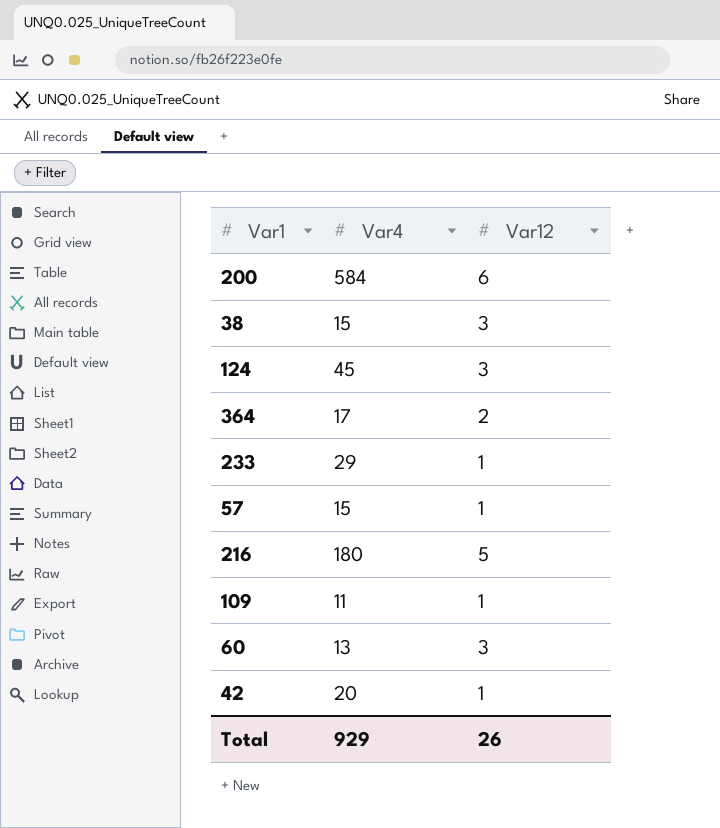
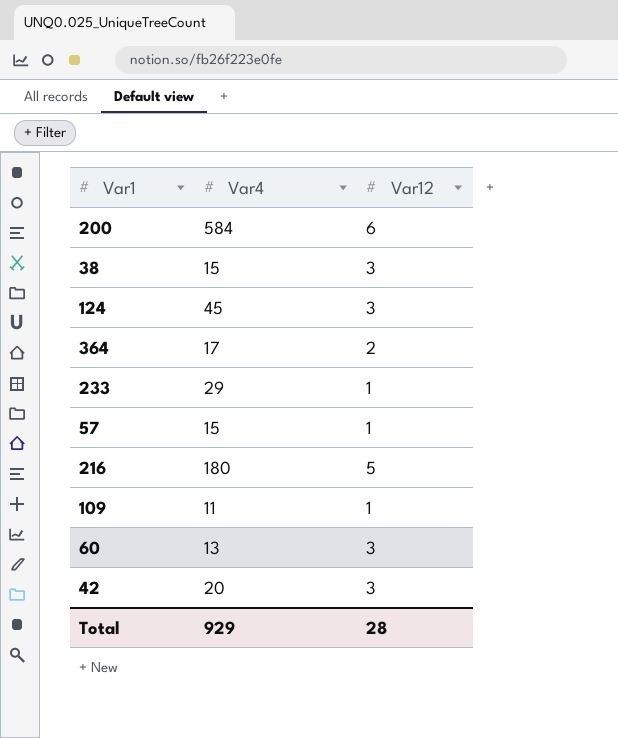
42 | Var12: 1 -> 3
Total | Var12: 26 -> 28

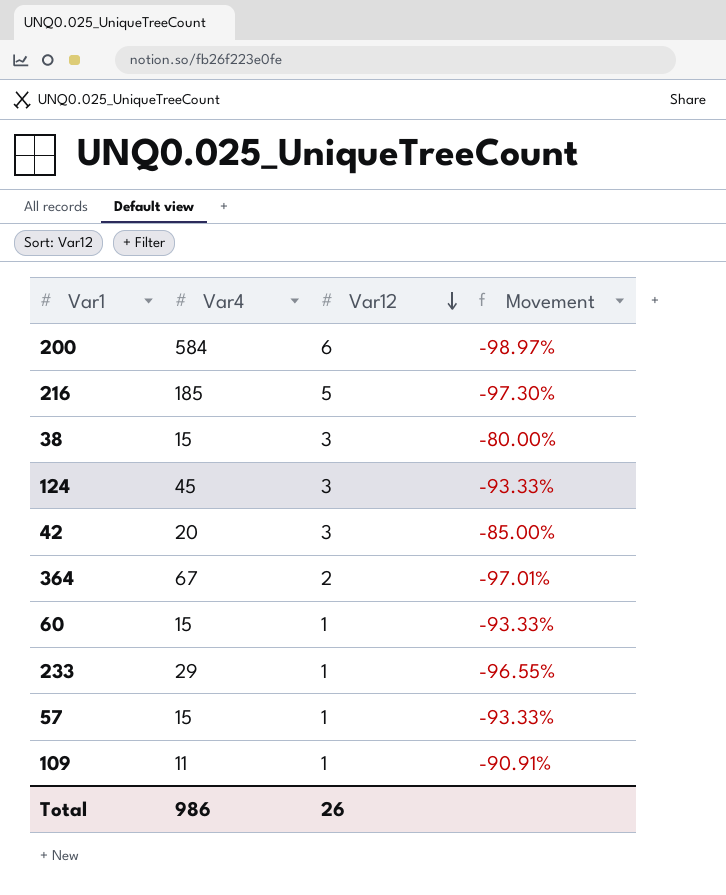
row order: none -> Var12 descending
column Movement | formula: none -> ([Var12] - [Var4]) / [Var4]
216 | Var4: 180 -> 185
364 | Var4: 17 -> 67
60 | Var4: 13 -> 15
60 | Var12: 3 -> 1
Total | Var4: 929 -> 986
Total | Var12: 28 -> 26

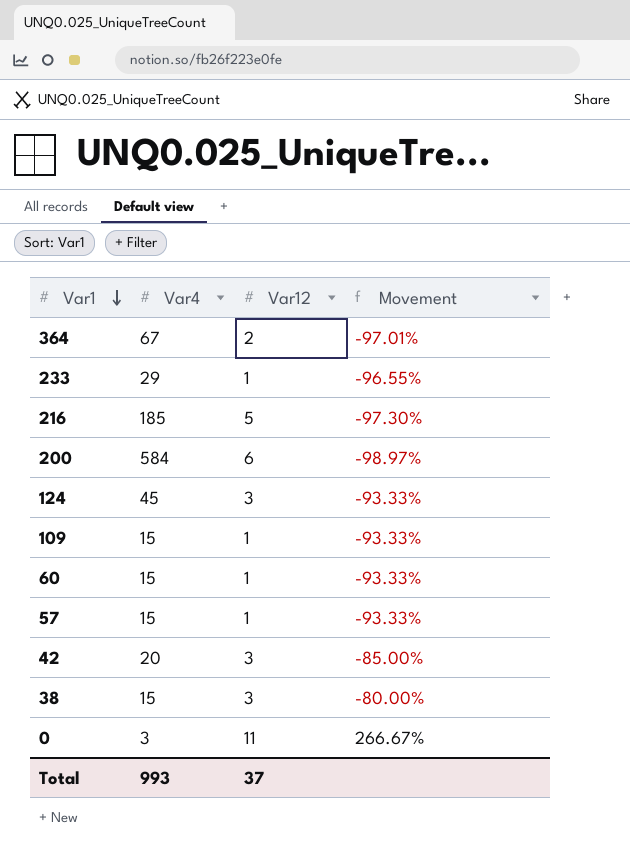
row order: Var12 descending -> Var1 descending
109 | Var4: 11 -> 15
109 | Movement: -90.91% -> -93.33%
row 0: none -> 3 | 11 | 266.67%
Total | Var4: 986 -> 993
Total | Var12: 26 -> 37

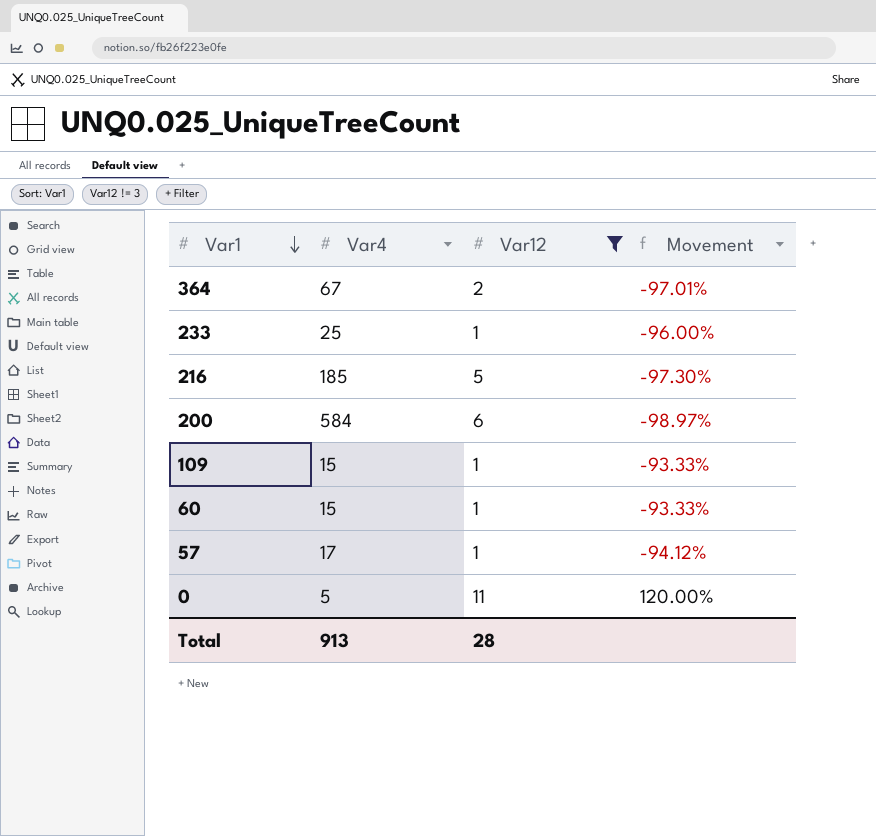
filter: none -> Var12 != 3
233 | Var4: 29 -> 25
233 | Movement: -96.55% -> -96.00%
57 | Var4: 15 -> 17
57 | Movement: -93.33% -> -94.12%
0 | Var4: 3 -> 5
0 | Movement: 266.67% -> 120.00%
Total | Var4: 993 -> 913
Total | Var12: 37 -> 28

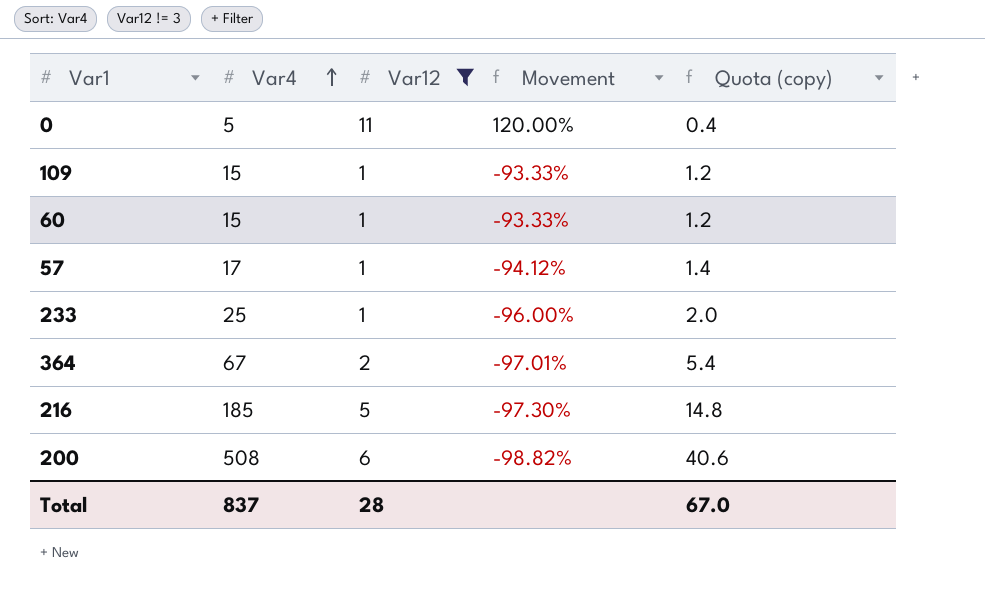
row order: Var1 descending -> Var4 ascending
column Quota (copy) | formula: none -> [Var4] * 0.08
200 | Var4: 584 -> 508
200 | Movement: -98.97% -> -98.82%
Total | Var4: 913 -> 837

